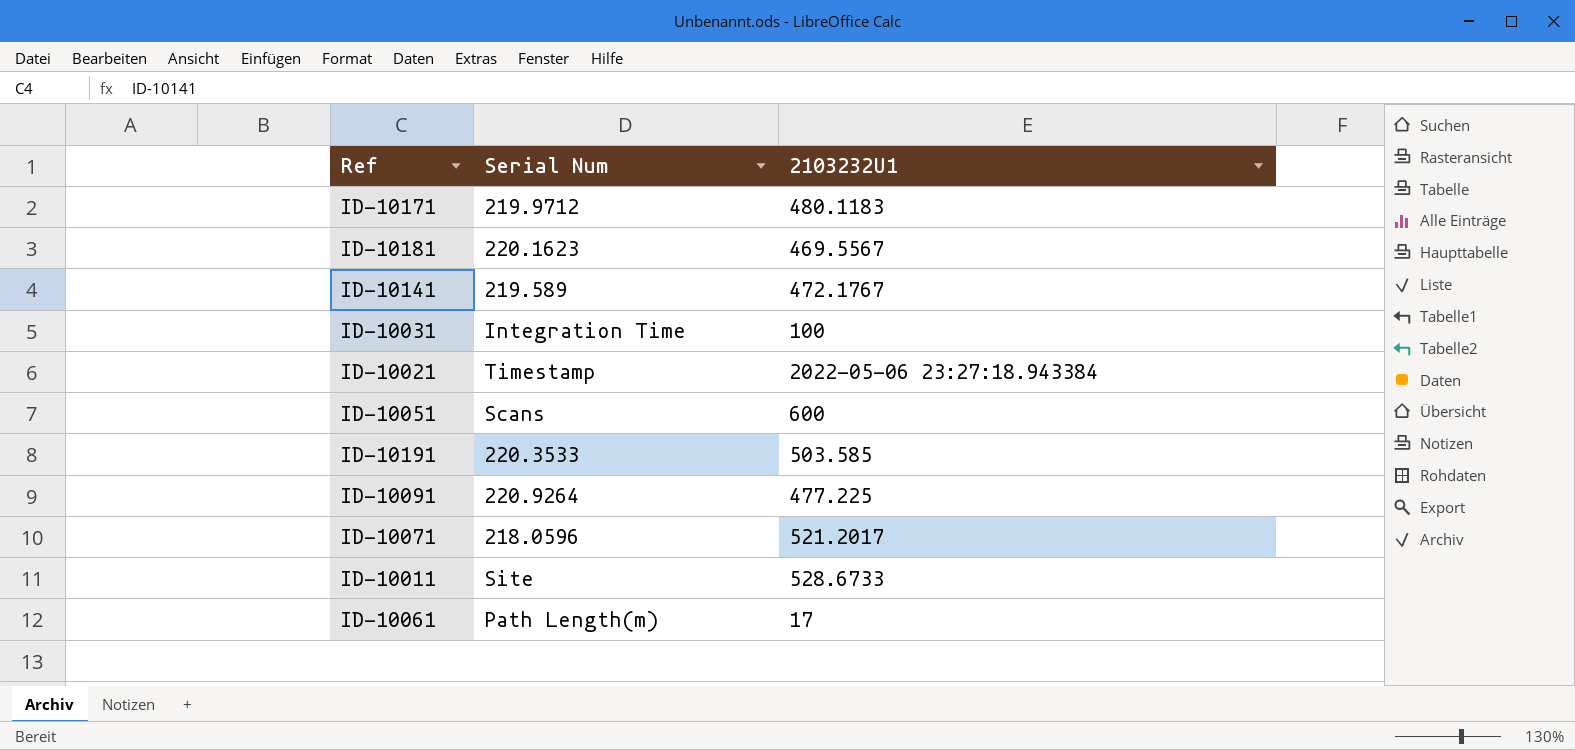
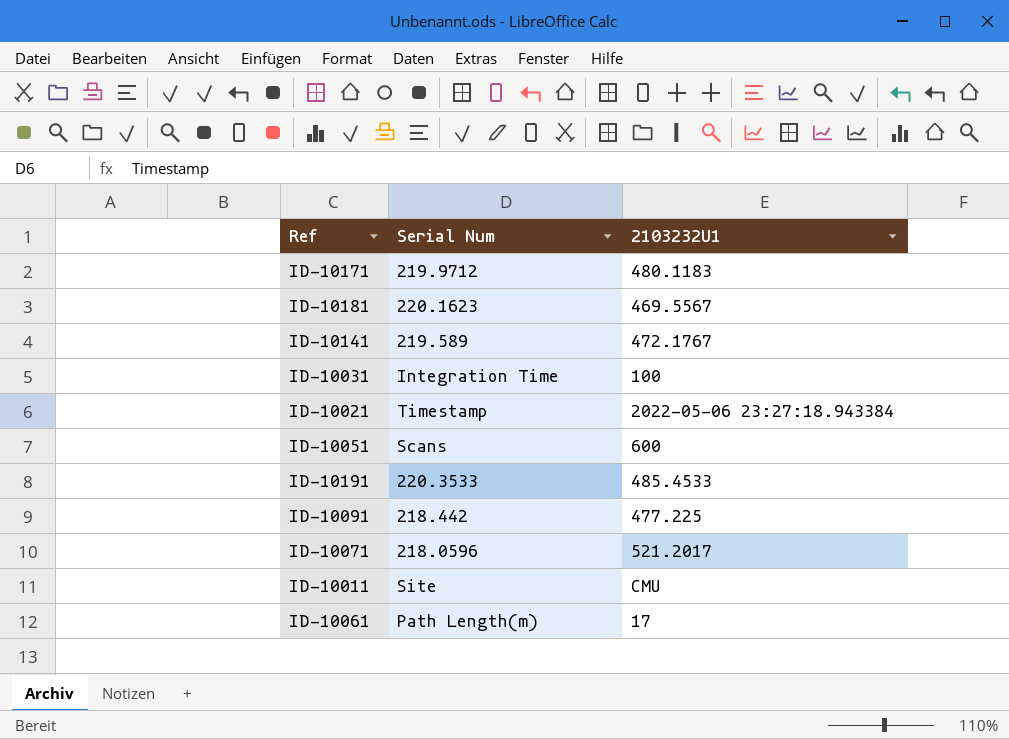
ID-10191 | 2103232U1: 503.585 -> 485.4533
ID-10091 | Serial Num: 220.9264 -> 218.442
ID-10011 | 2103232U1: 528.6733 -> CMU

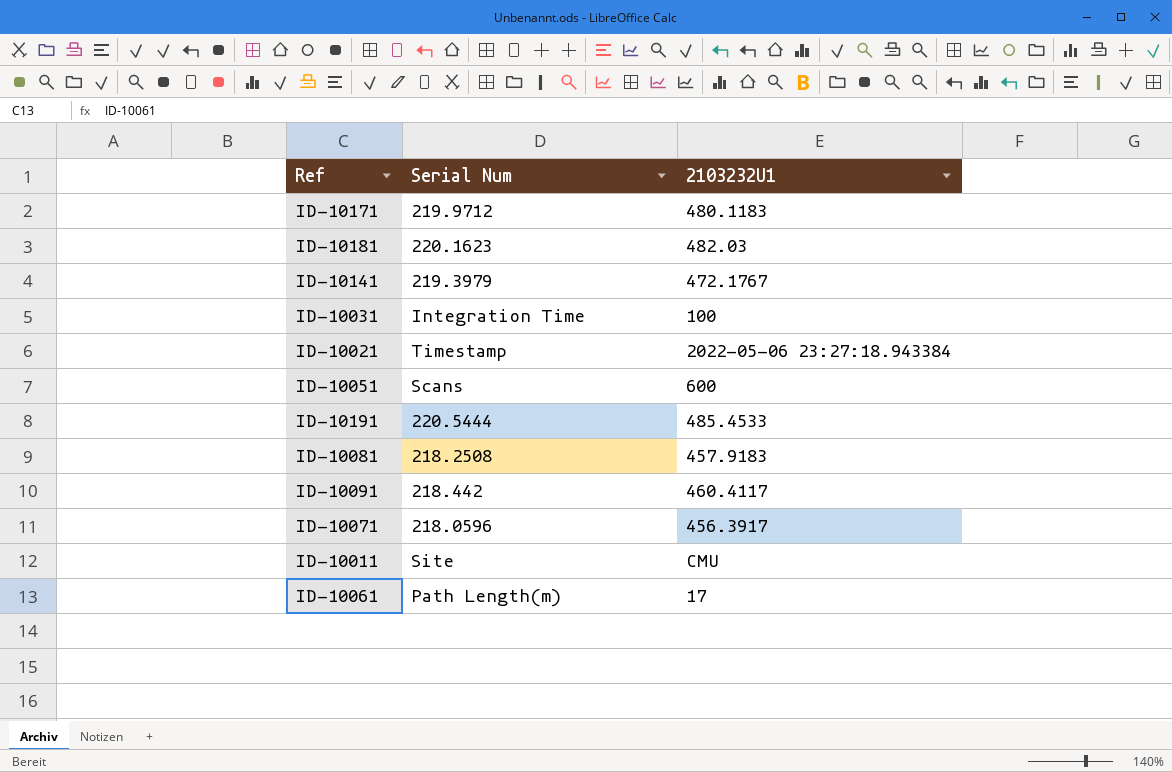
ID-10181 | 2103232U1: 469.5567 -> 482.03
ID-10141 | Serial Num: 219.589 -> 219.3979
ID-10191 | Serial Num: 220.3533 -> 220.5444
row ID-10081: none -> 218.2508 | 457.9183
ID-10091 | 2103232U1: 477.225 -> 460.4117
ID-10071 | 2103232U1: 521.2017 -> 456.3917

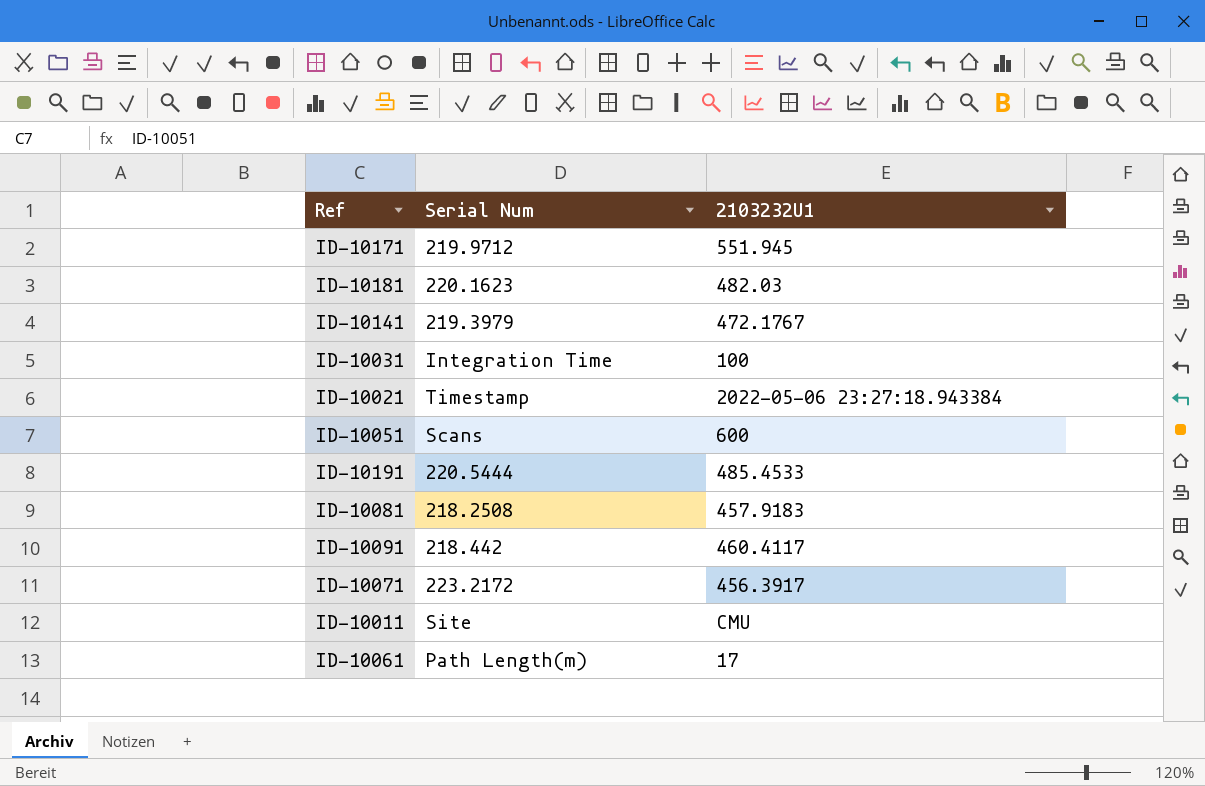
ID-10171 | 2103232U1: 480.1183 -> 551.945
ID-10071 | Serial Num: 218.0596 -> 223.2172

